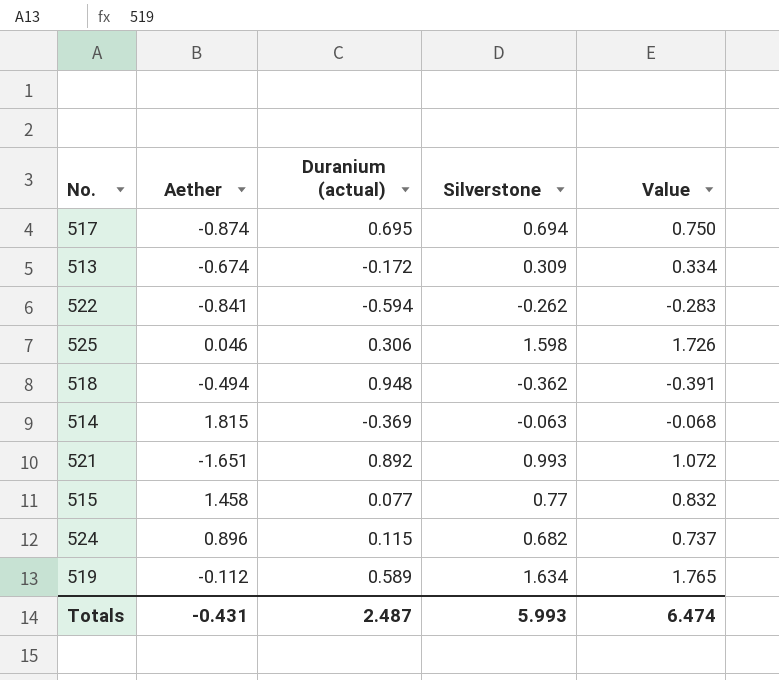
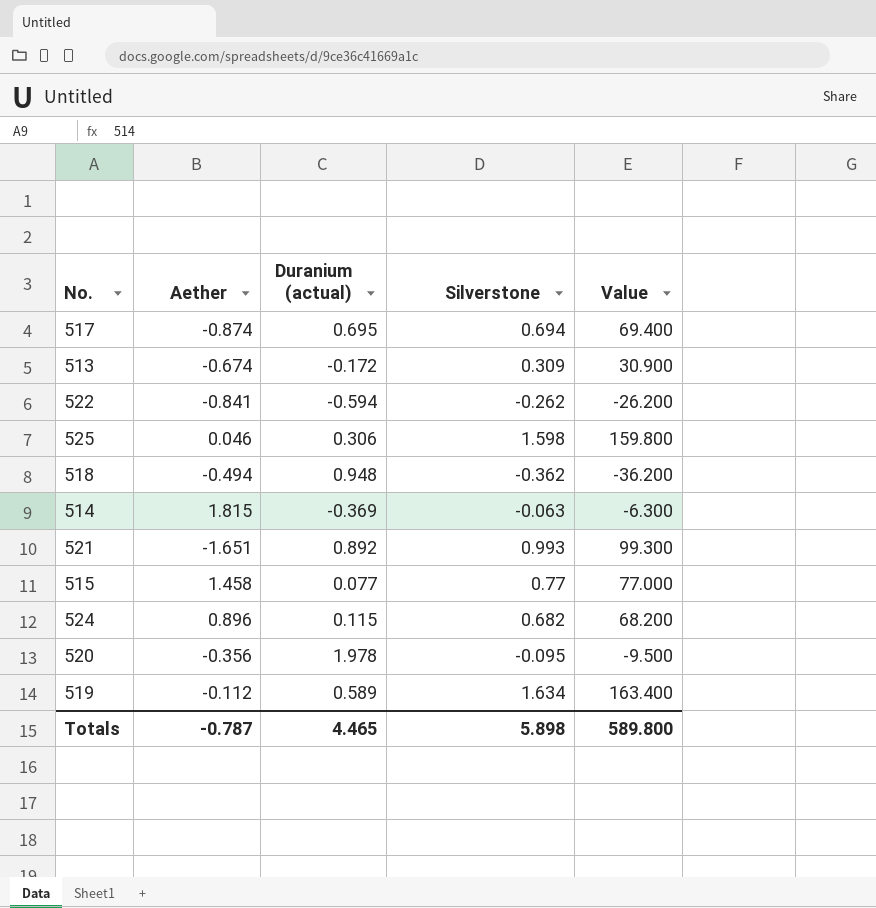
column Value | formula: [Silverstone] * 1.08 -> [Silverstone] * 100
row 520: none -> -0.356 | 1.978 | -0.095 | -9.500
Totals | Aether: -0.431 -> -0.787
Totals | Duranium (actual): 2.487 -> 4.465
Totals | Silverstone: 5.993 -> 5.898
Totals | Value: 6.474 -> 589.800

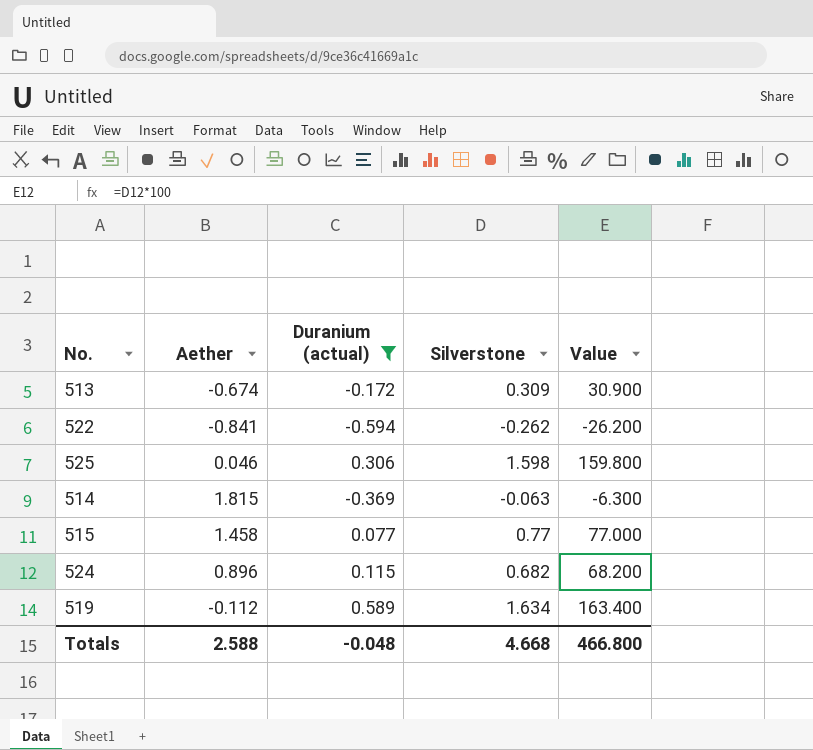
filter: none -> Duranium (actual) <= 0.589
Totals | Aether: -0.787 -> 2.588
Totals | Duranium (actual): 4.465 -> -0.048
Totals | Silverstone: 5.898 -> 4.668
Totals | Value: 589.800 -> 466.800

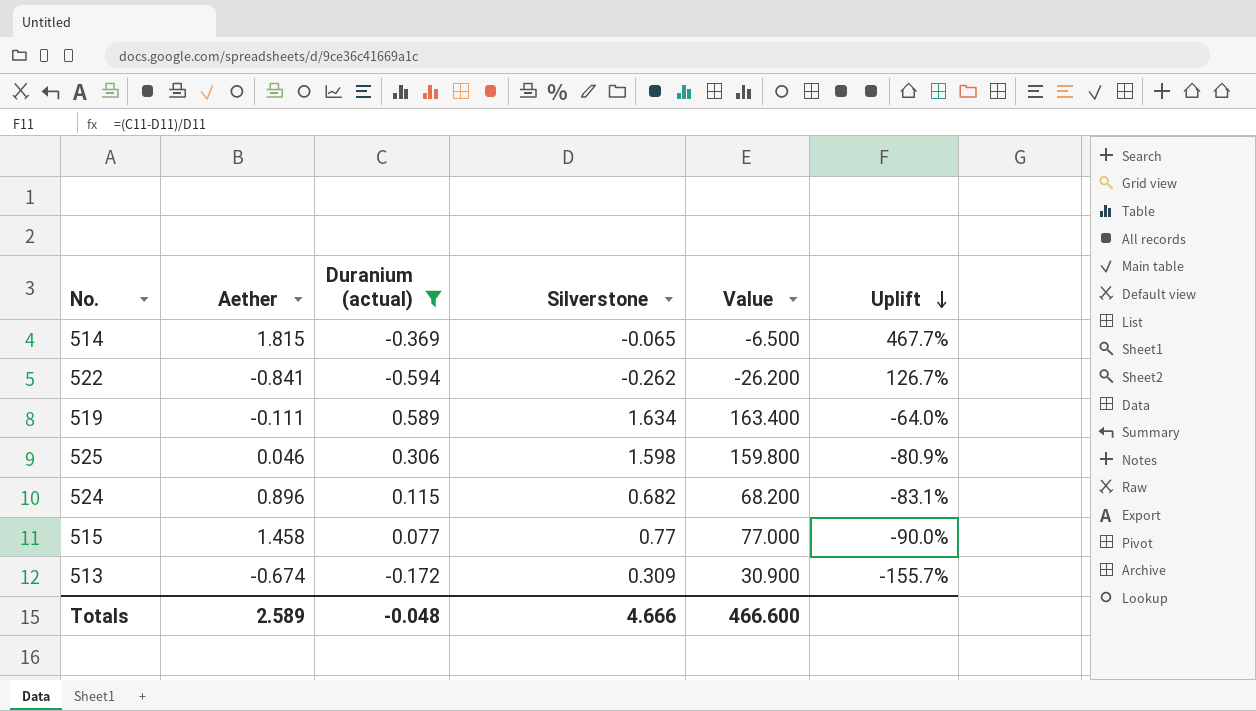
row order: none -> Uplift descending
column Uplift | formula: none -> ([Duranium (actual)] - [Silverstone]) / [Silverstone]
514 | Silverstone: -0.063 -> -0.065
514 | Value: -6.300 -> -6.500
519 | Aether: -0.112 -> -0.111
Totals | Aether: 2.588 -> 2.589
Totals | Silverstone: 4.668 -> 4.666
Totals | Value: 466.800 -> 466.600

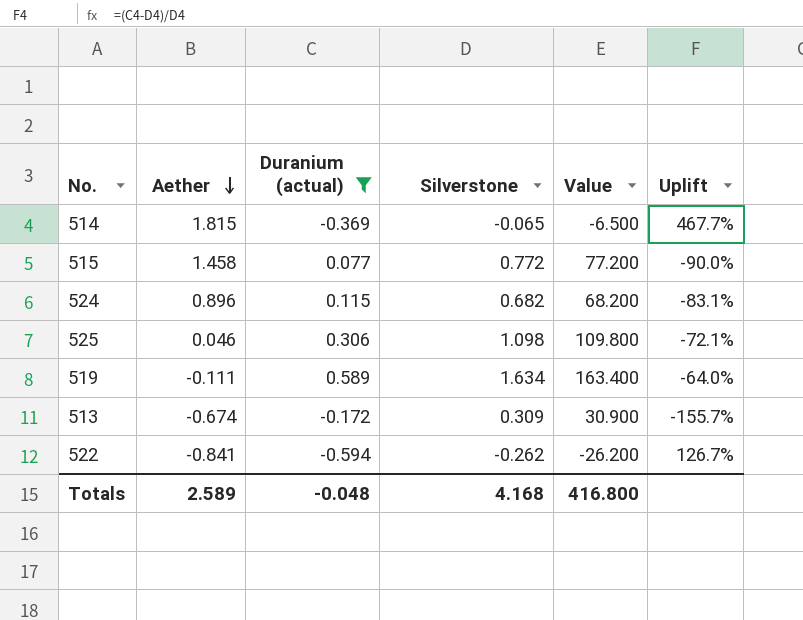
row order: Uplift descending -> Aether descending
515 | Silverstone: 0.77 -> 0.772
515 | Value: 77.000 -> 77.200
525 | Silverstone: 1.598 -> 1.098
525 | Value: 159.800 -> 109.800
525 | Uplift: -80.9% -> -72.1%
Totals | Silverstone: 4.666 -> 4.168
Totals | Value: 466.600 -> 416.800

